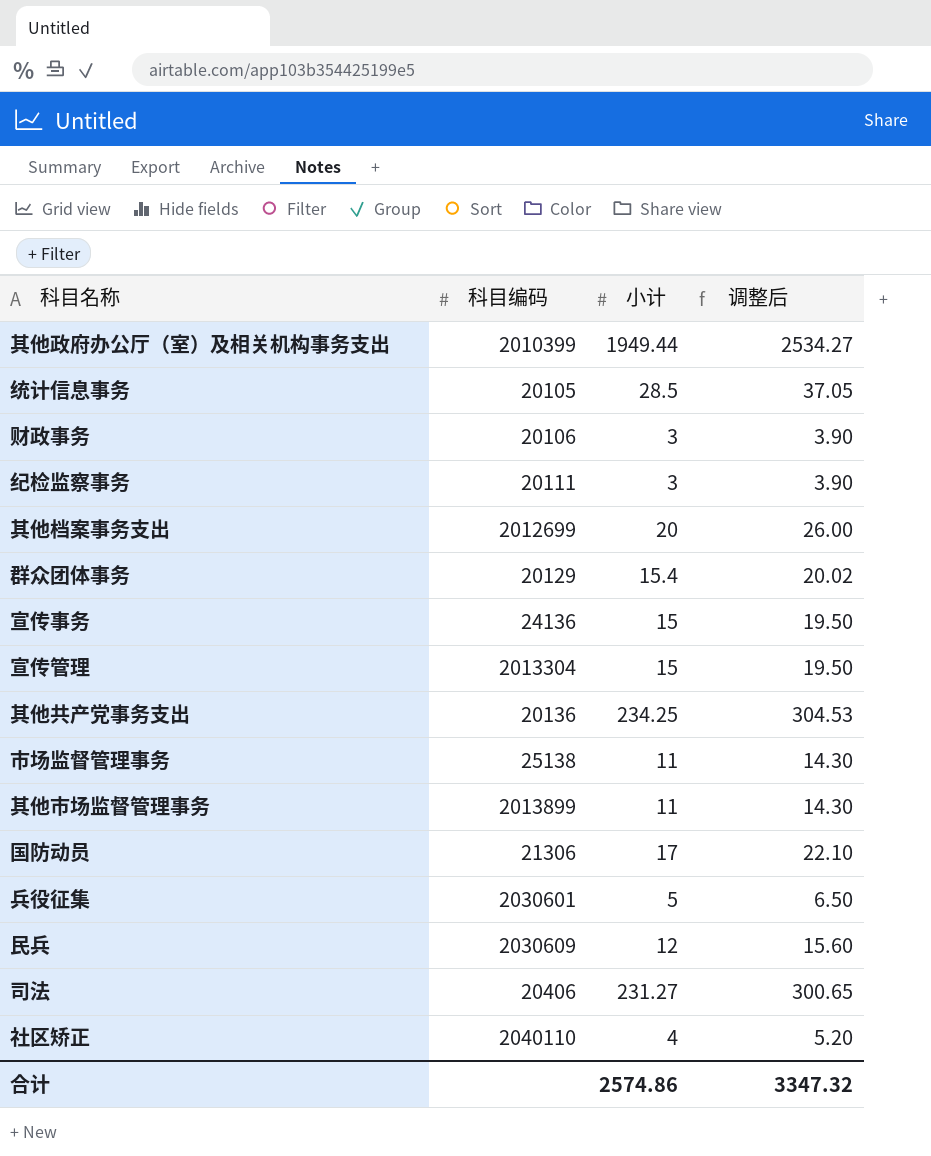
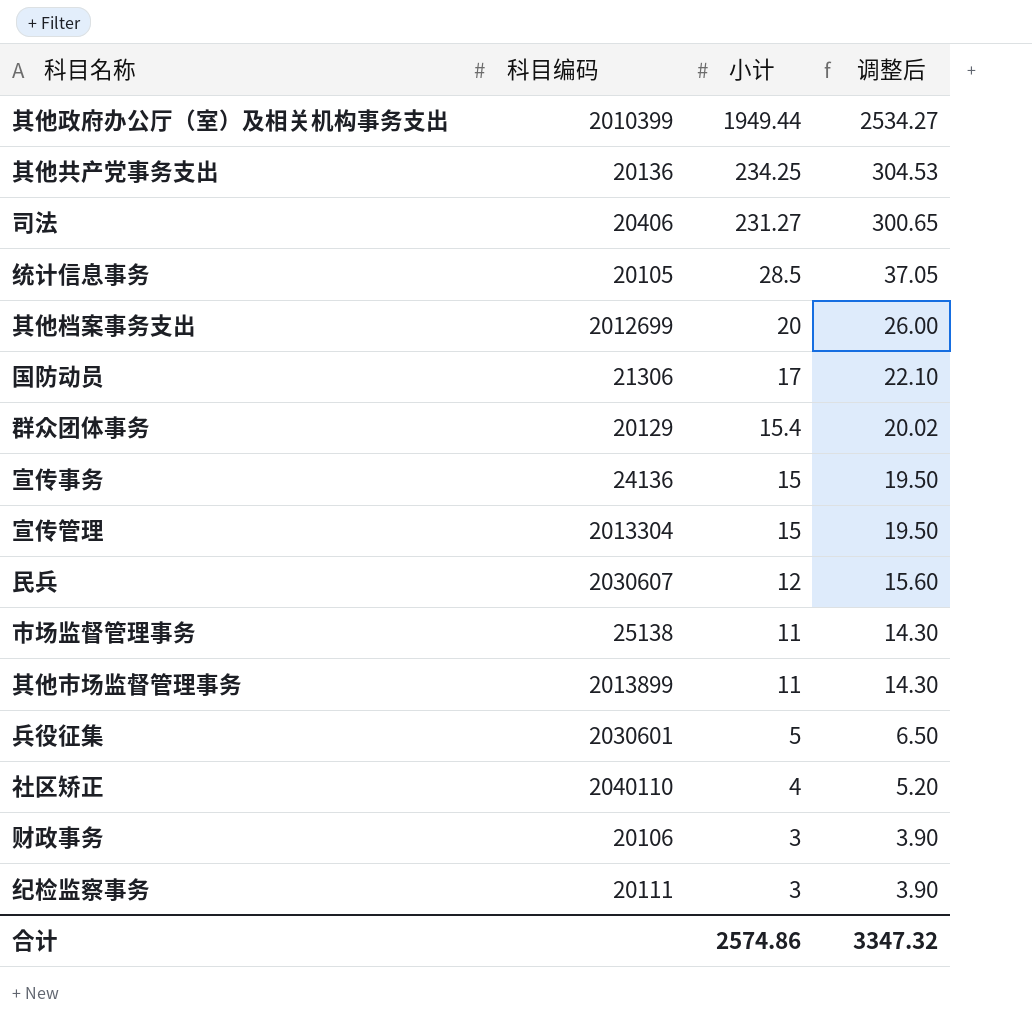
row order: none -> 小计 descending
民兵 | 科目编码: 2030609 -> 2030607

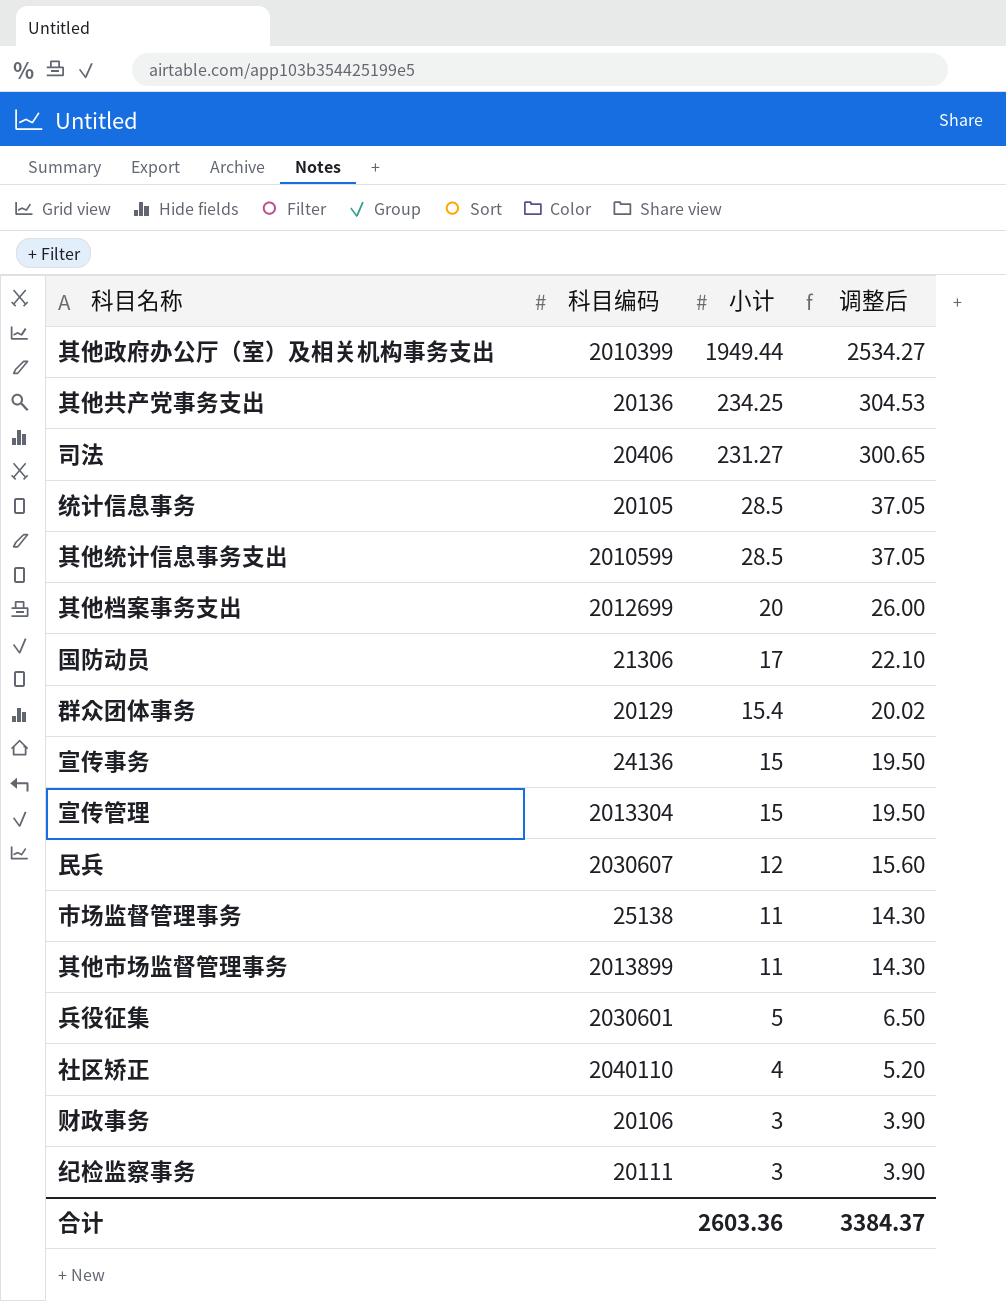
row 其他统计信息事务支出: none -> 2010599 | 28.5 | 37.05
合计 | 小计: 2574.86 -> 2603.36
合计 | 调整后: 3347.32 -> 3384.37

